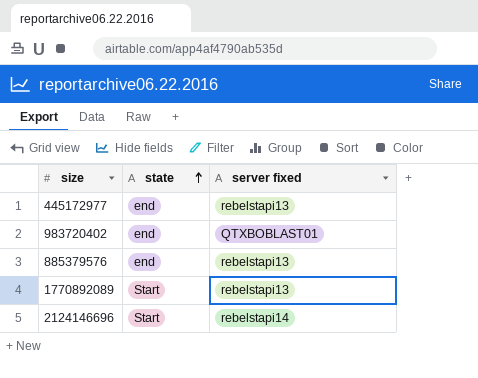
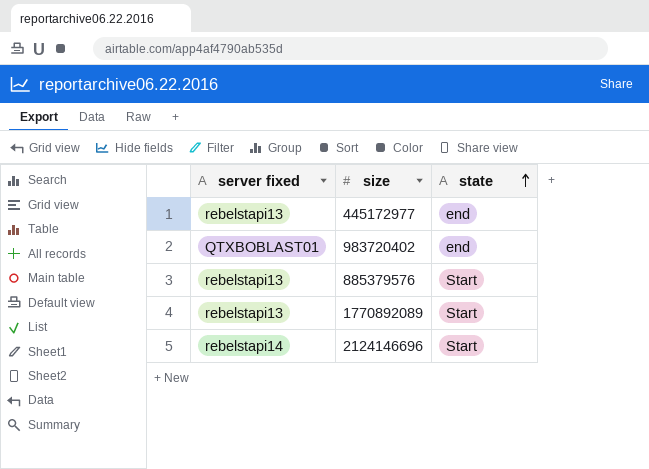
column server fixed | position: 3 -> 1
885379576 | state: end -> Start

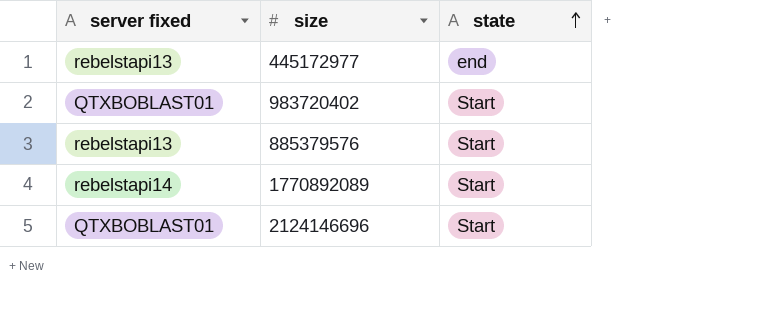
983720402 | state: end -> Start
1770892089 | server fixed: rebelstapi13 -> rebelstapi14
2124146696 | server fixed: rebelstapi14 -> QTXBOBLAST01

